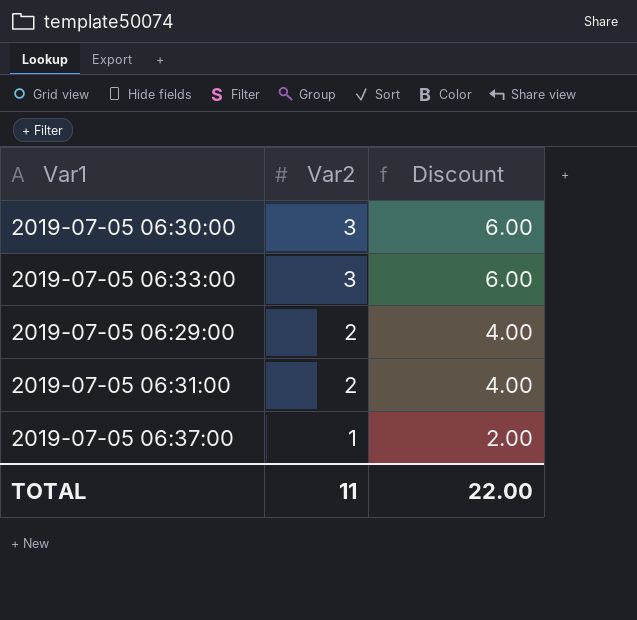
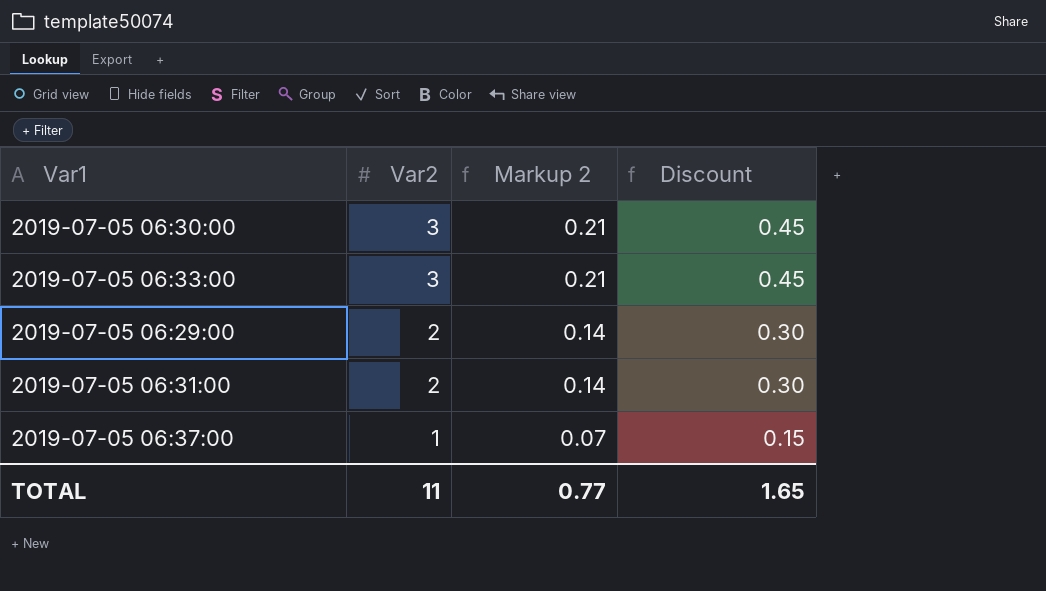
column Markup 2 | formula: none -> [Var2] * 0.07
column Discount | formula: [Var2] * 2 -> [Var2] * 0.15
TOTAL | Discount: 22.00 -> 1.65

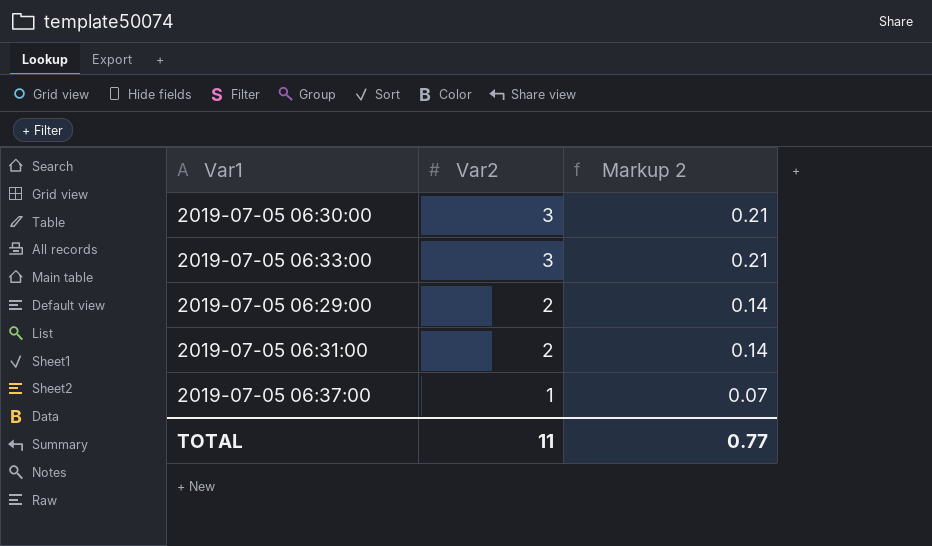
column Discount | formula: [Var2] * 0.15 -> none

